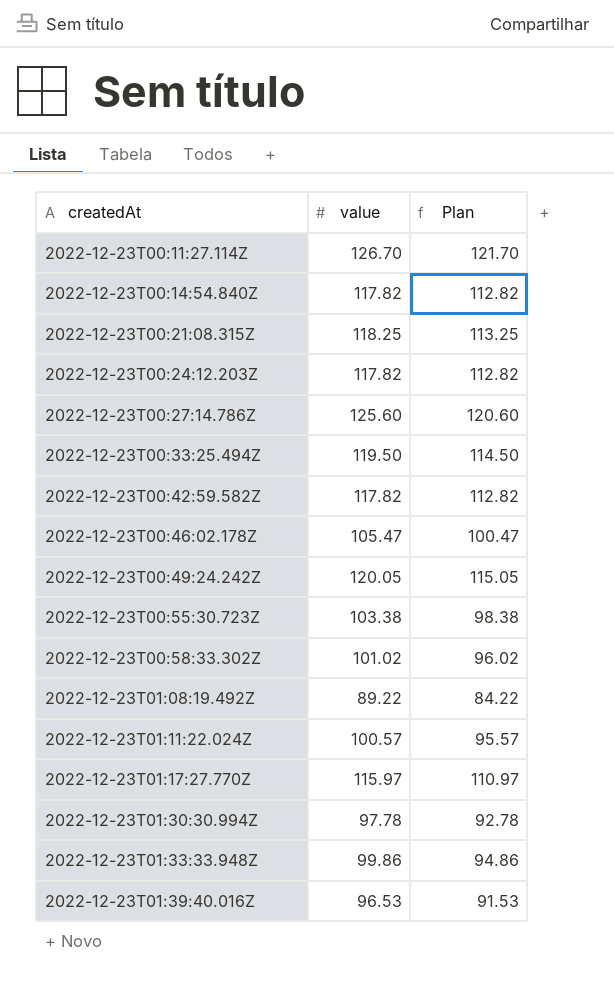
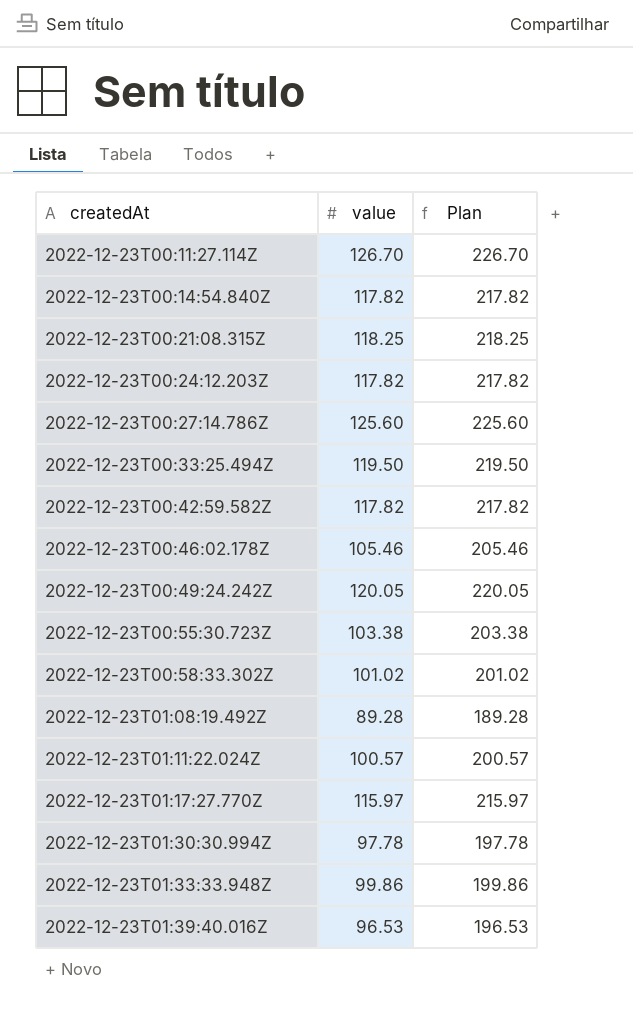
column Plan | formula: [value] - 5 -> [value] + 100
2022-12-23T00:46:02.178Z | value: 105.47 -> 105.46
2022-12-23T01:08:19.492Z | value: 89.22 -> 89.28

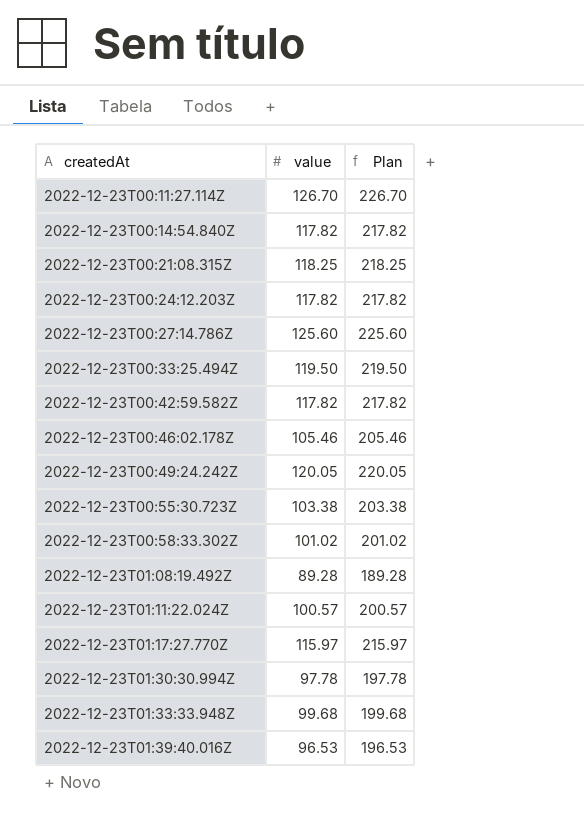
2022-12-23T01:33:33.948Z | value: 99.86 -> 99.68
2022-12-23T01:33:33.948Z | Plan: 199.86 -> 199.68

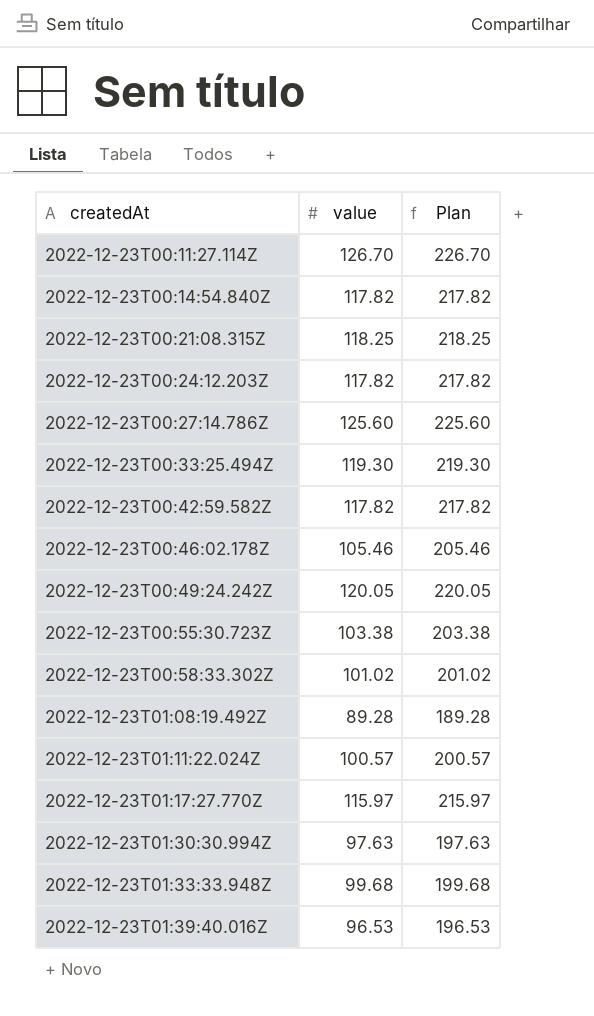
2022-12-23T00:33:25.494Z | value: 119.50 -> 119.30
2022-12-23T00:33:25.494Z | Plan: 219.50 -> 219.30
2022-12-23T01:30:30.994Z | value: 97.78 -> 97.63
2022-12-23T01:30:30.994Z | Plan: 197.78 -> 197.63

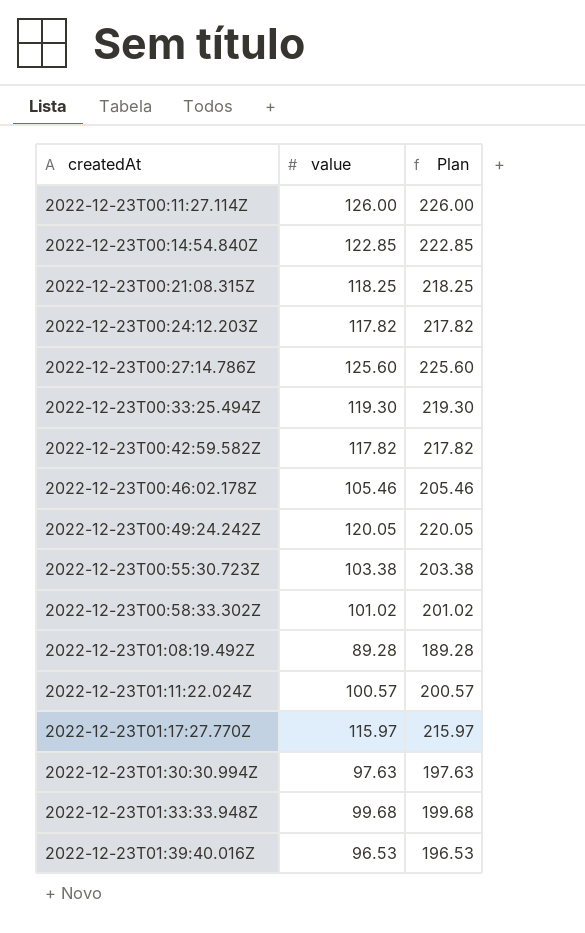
2022-12-23T00:11:27.114Z | value: 126.70 -> 126.00
2022-12-23T00:11:27.114Z | Plan: 226.70 -> 226.00
2022-12-23T00:14:54.840Z | value: 117.82 -> 122.85
2022-12-23T00:14:54.840Z | Plan: 217.82 -> 222.85

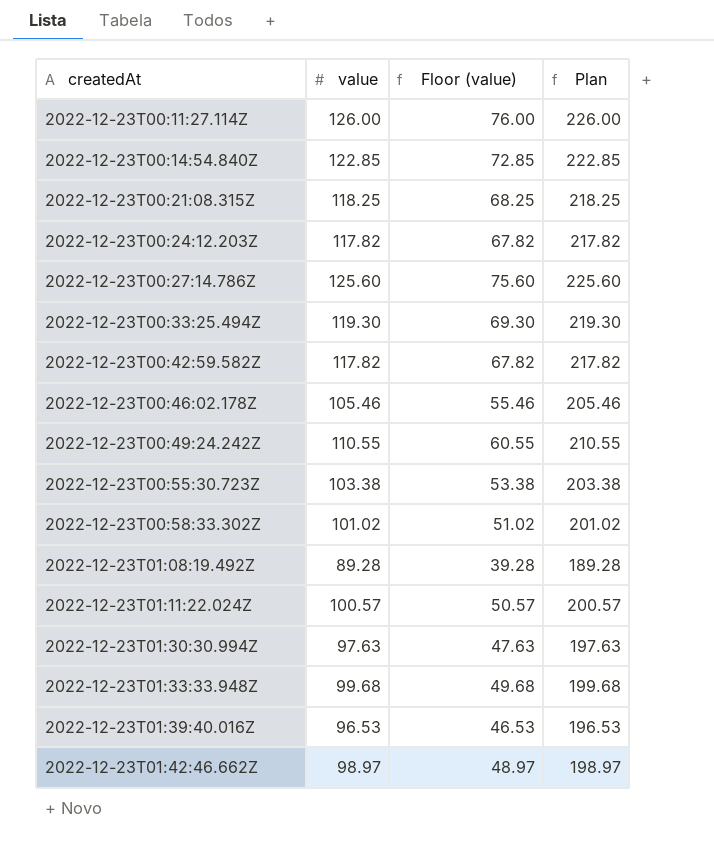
column Floor (value) | formula: none -> [value] - 50
row 2022-12-23T01:17:27.770Z: 115.97 | 215.97 -> none
2022-12-23T00:49:24.242Z | value: 120.05 -> 110.55
2022-12-23T00:49:24.242Z | Plan: 220.05 -> 210.55
row 2022-12-23T01:42:46.662Z: none -> 98.97 | 48.97 | 198.97

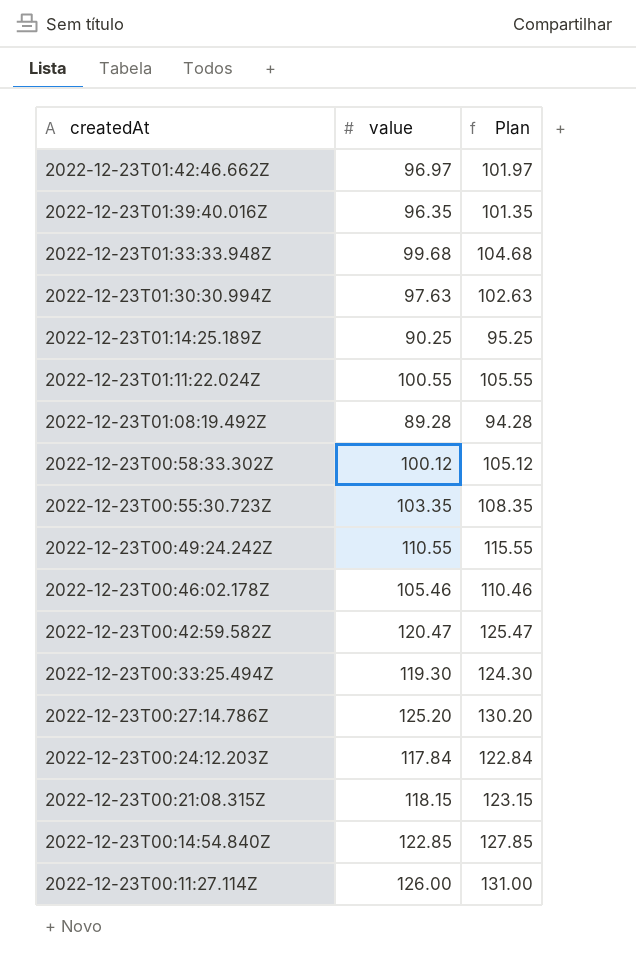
row order: createdAt ascending -> createdAt descending
column Floor (value) | formula: [value] - 50 -> none
column Plan | formula: [value] + 100 -> [value] + 5
2022-12-23T01:42:46.662Z | value: 98.97 -> 96.97
2022-12-23T01:39:40.016Z | value: 96.53 -> 96.35
row 2022-12-23T01:14:25.189Z: none -> 90.25 | 95.25
2022-12-23T01:11:22.024Z | value: 100.57 -> 100.55
2022-12-23T00:58:33.302Z | value: 101.02 -> 100.12
2022-12-23T00:55:30.723Z | value: 103.38 -> 103.35
2022-12-23T00:42:59.582Z | value: 117.82 -> 120.47
2022-12-23T00:27:14.786Z | value: 125.60 -> 125.20
2022-12-23T00:24:12.203Z | value: 117.82 -> 117.84
2022-12-23T00:21:08.315Z | value: 118.25 -> 118.15

